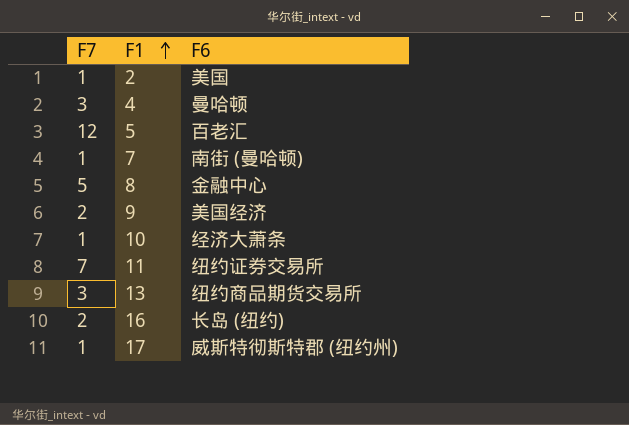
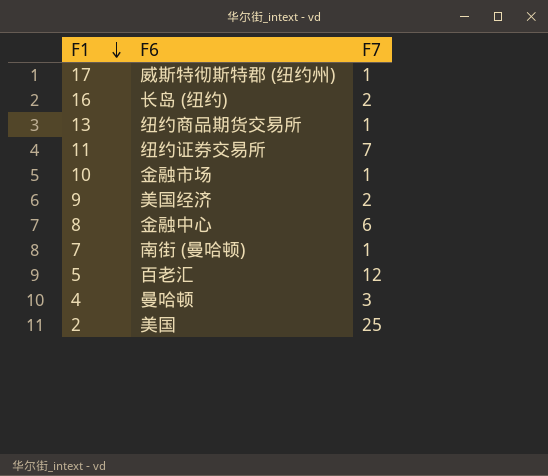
row order: F1 ascending -> F1 descending
column F7 | position: 1 -> 3
13 | F7: 3 -> 1
10 | F6: 经济大萧条 -> 金融市场
8 | F7: 5 -> 6
2 | F7: 1 -> 25

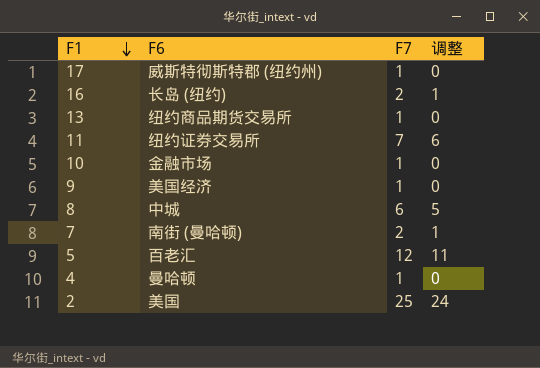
column 调整 | formula: none -> [F7] - 1
9 | F7: 2 -> 1
8 | F6: 金融中心 -> 中城
7 | F7: 1 -> 2
4 | F7: 3 -> 1

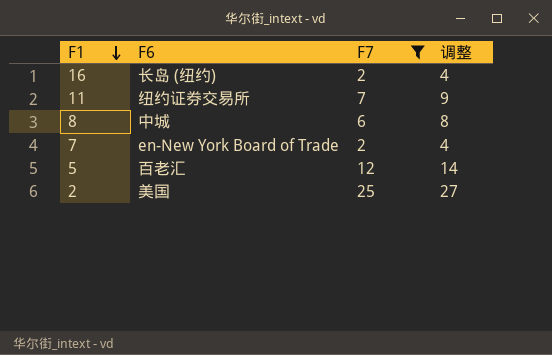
filter: none -> F7 != 1
column 调整 | formula: [F7] - 1 -> [F7] + 2
7 | F6: 南街 (曼哈顿) -> en-New York Board of Trade

